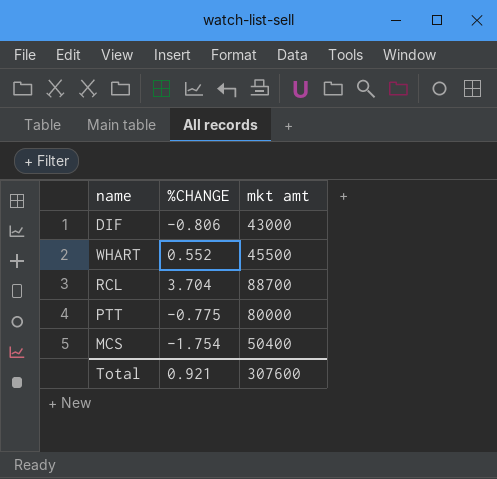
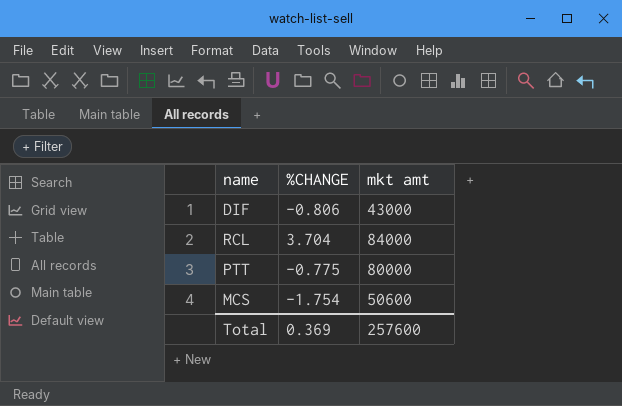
row WHART: 0.552 | 45500 -> none
RCL | mkt amt: 88700 -> 84000
MCS | mkt amt: 50400 -> 50600
Total | %CHANGE: 0.921 -> 0.369
Total | mkt amt: 307600 -> 257600

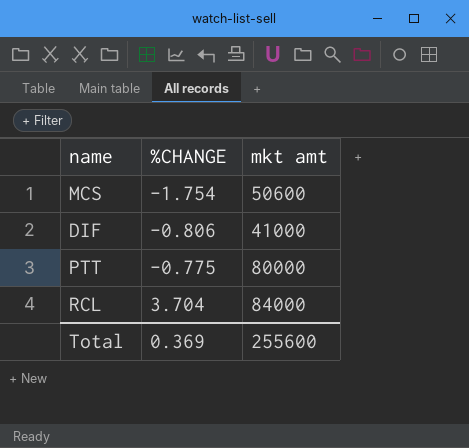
row order: none -> %CHANGE ascending
DIF | mkt amt: 43000 -> 41000
Total | mkt amt: 257600 -> 255600

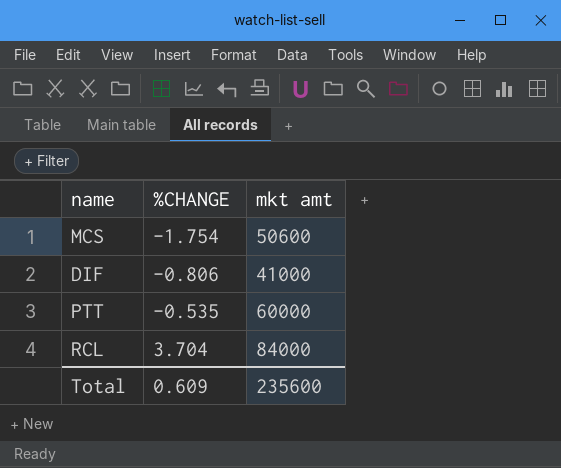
PTT | %CHANGE: -0.775 -> -0.535
PTT | mkt amt: 80000 -> 60000
Total | %CHANGE: 0.369 -> 0.609
Total | mkt amt: 255600 -> 235600

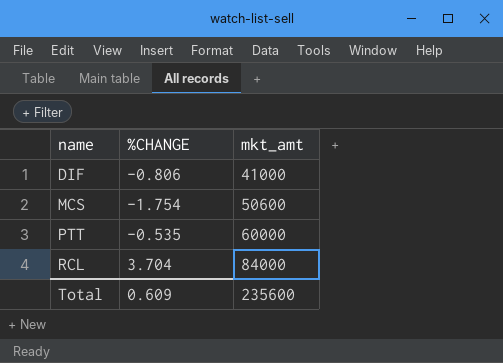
row order: %CHANGE ascending -> name ascending
column name: mkt amt -> mkt_amt

